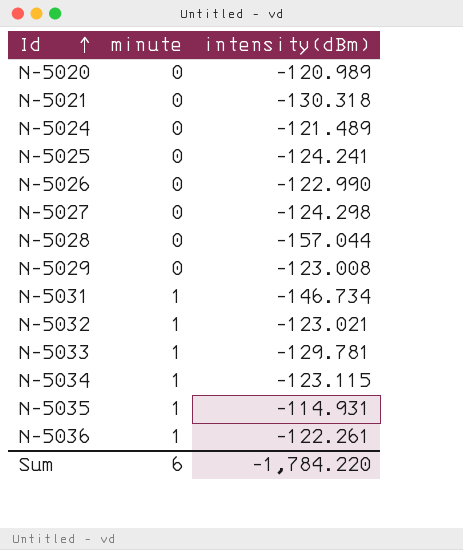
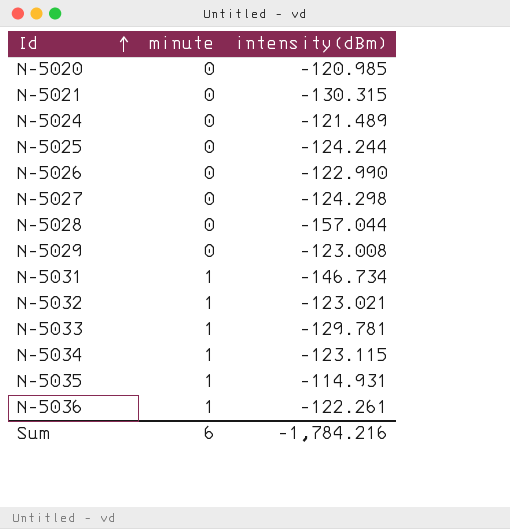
N-5020 | intensity(dBm): -120.989 -> -120.985
N-5021 | intensity(dBm): -130.318 -> -130.315
N-5025 | intensity(dBm): -124.241 -> -124.244
Sum | intensity(dBm): -1,784.220 -> -1,784.216

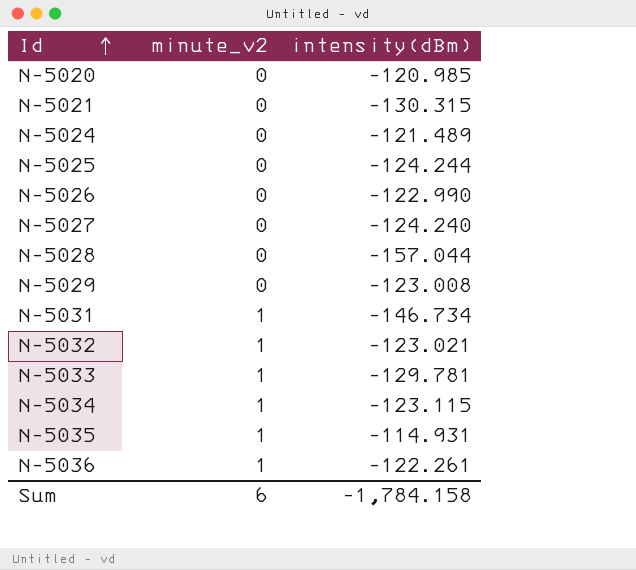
column name: minute -> minute_v2
N-5027 | intensity(dBm): -124.298 -> -124.240
Sum | intensity(dBm): -1,784.216 -> -1,784.158

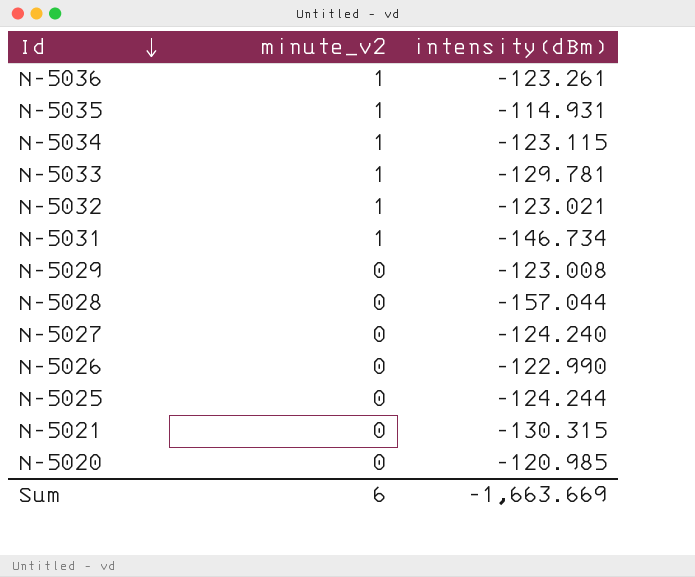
row order: Id ascending -> Id descending
row N-5024: 0 | -121.489 -> none
N-5036 | intensity(dBm): -122.261 -> -123.261
Sum | intensity(dBm): -1,784.158 -> -1,663.669

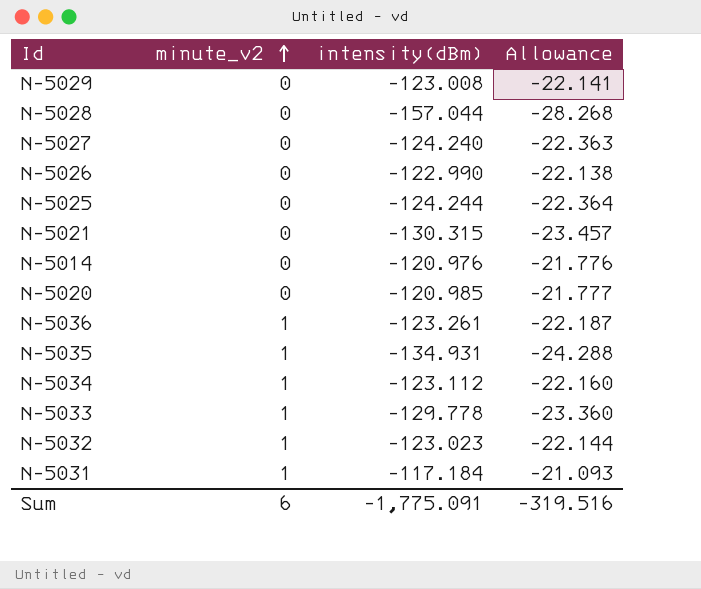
row order: Id descending -> minute_v2 ascending
column Allowance | formula: none -> [intensity(dBm)] * 0.18
row N-5014: none -> 0 | -120.976 | -21.776
N-5035 | intensity(dBm): -114.931 -> -134.931
N-5034 | intensity(dBm): -123.115 -> -123.112
N-5033 | intensity(dBm): -129.781 -> -129.778
N-5032 | intensity(dBm): -123.021 -> -123.023
N-5031 | intensity(dBm): -146.734 -> -117.184
Sum | intensity(dBm): -1,663.669 -> -1,775.091

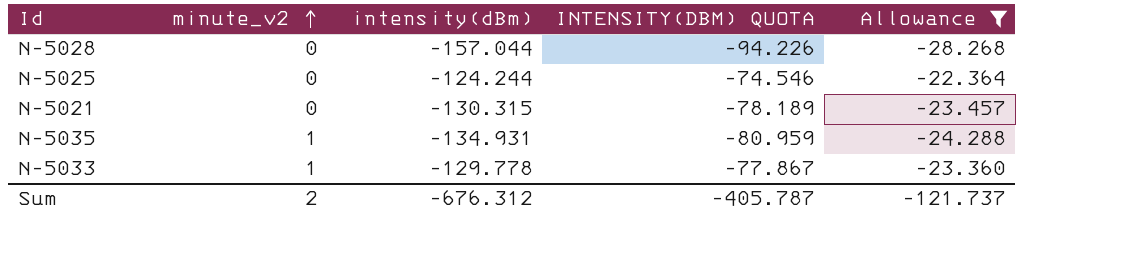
filter: none -> Allowance <= -22.364
column INTENSITY(DBM) QUOTA | formula: none -> [intensity(dBm)] * 0.6
Sum | minute_v2: 6 -> 2
Sum | intensity(dBm): -1,775.091 -> -676.312
Sum | Allowance: -319.516 -> -121.737

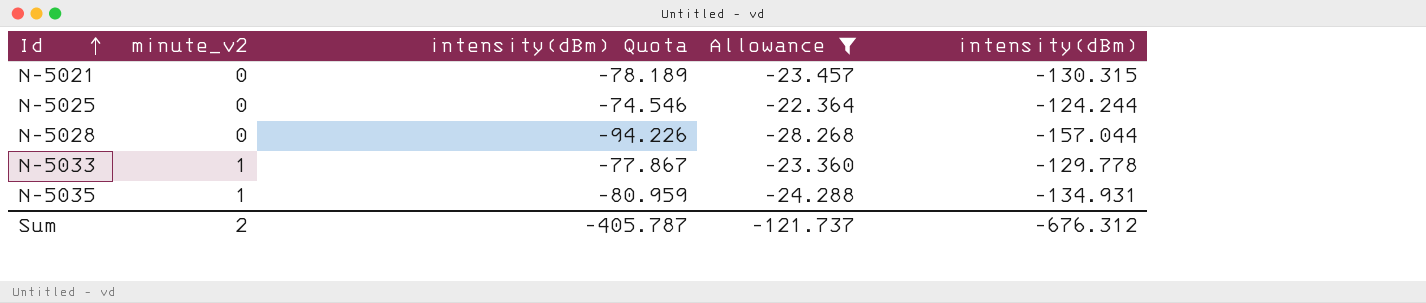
row order: minute_v2 ascending -> Id ascending
column name: INTENSITY(DBM) QUOTA -> intensity(dBm) Quota
column intensity(dBm) | position: 3 -> 5

